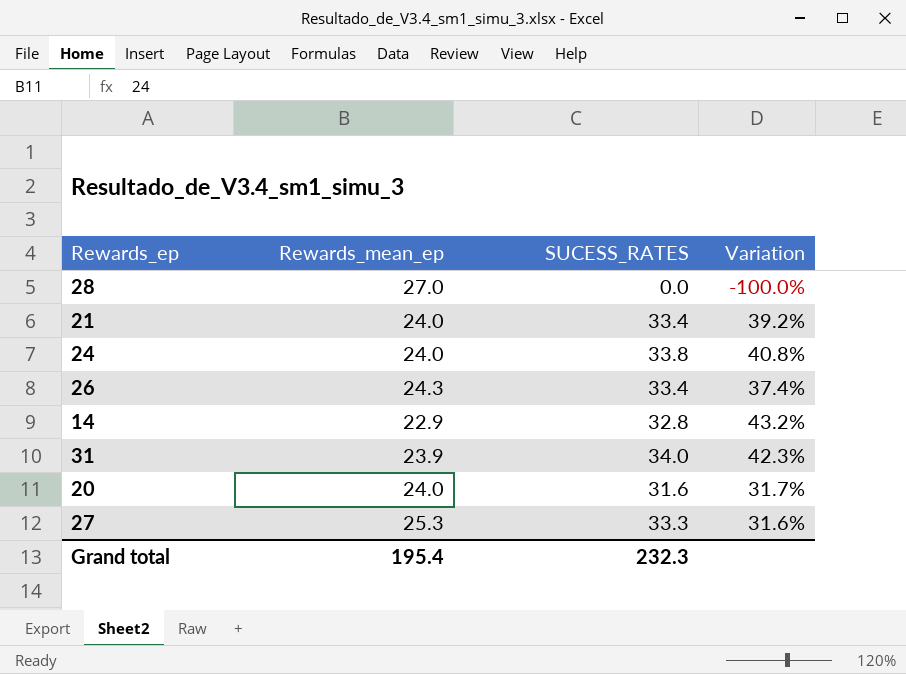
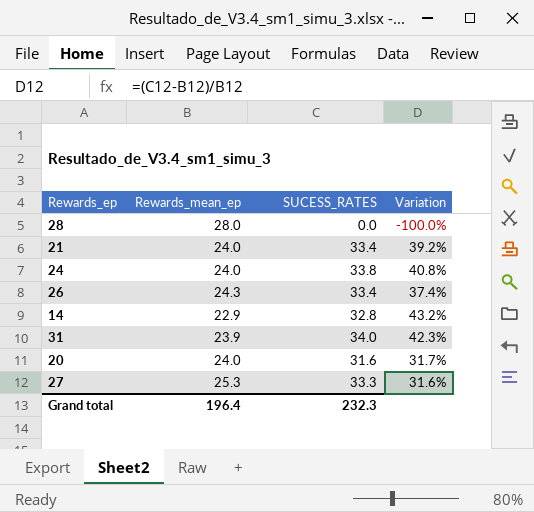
28 | Rewards_mean_ep: 27.0 -> 28.0
Grand total | Rewards_mean_ep: 195.4 -> 196.4

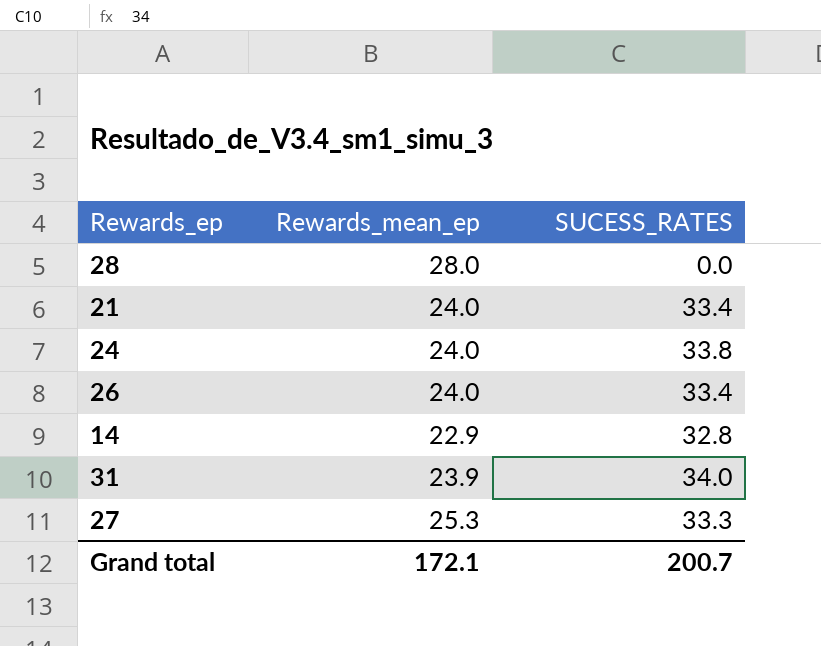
column Variation | formula: ([SUCESS_RATES] - [Rewards_mean_ep]) / [Rewards_mean_ep] -> none
row 20: 24.0 | 31.6 | 31.7% -> none
26 | Rewards_mean_ep: 24.3 -> 24.0
Grand total | Rewards_mean_ep: 196.4 -> 172.1
Grand total | SUCESS_RATES: 232.3 -> 200.7

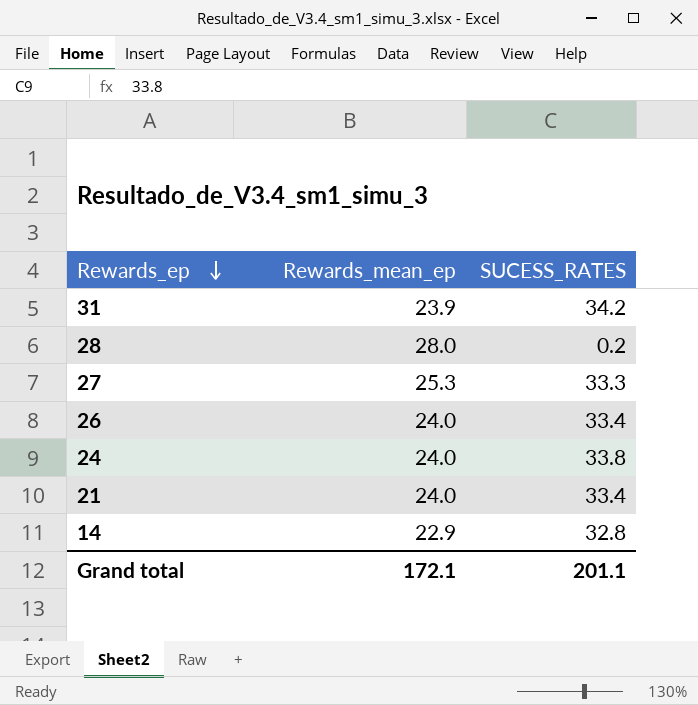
row order: none -> Rewards_ep descending
31 | SUCESS_RATES: 34.0 -> 34.2
28 | SUCESS_RATES: 0.0 -> 0.2
Grand total | SUCESS_RATES: 200.7 -> 201.1

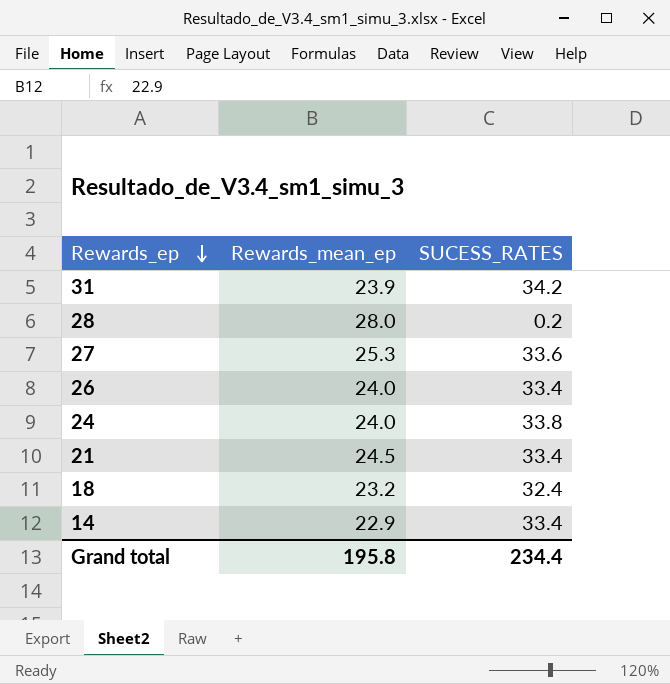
27 | SUCESS_RATES: 33.3 -> 33.6
21 | Rewards_mean_ep: 24.0 -> 24.5
row 18: none -> 23.2 | 32.4
14 | SUCESS_RATES: 32.8 -> 33.4
Grand total | Rewards_mean_ep: 172.1 -> 195.8
Grand total | SUCESS_RATES: 201.1 -> 234.4

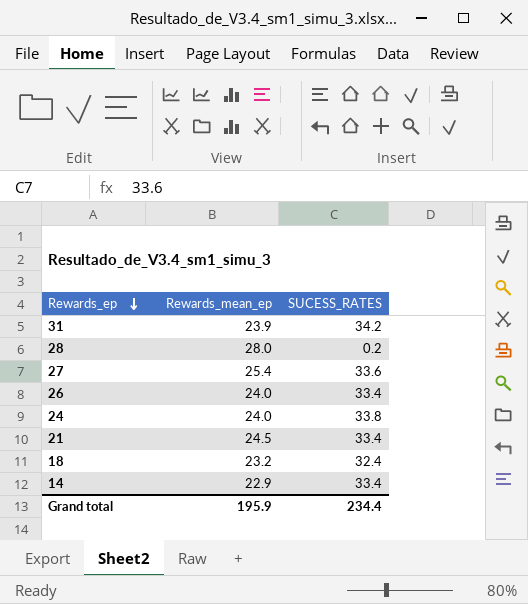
27 | Rewards_mean_ep: 25.3 -> 25.4
Grand total | Rewards_mean_ep: 195.8 -> 195.9

